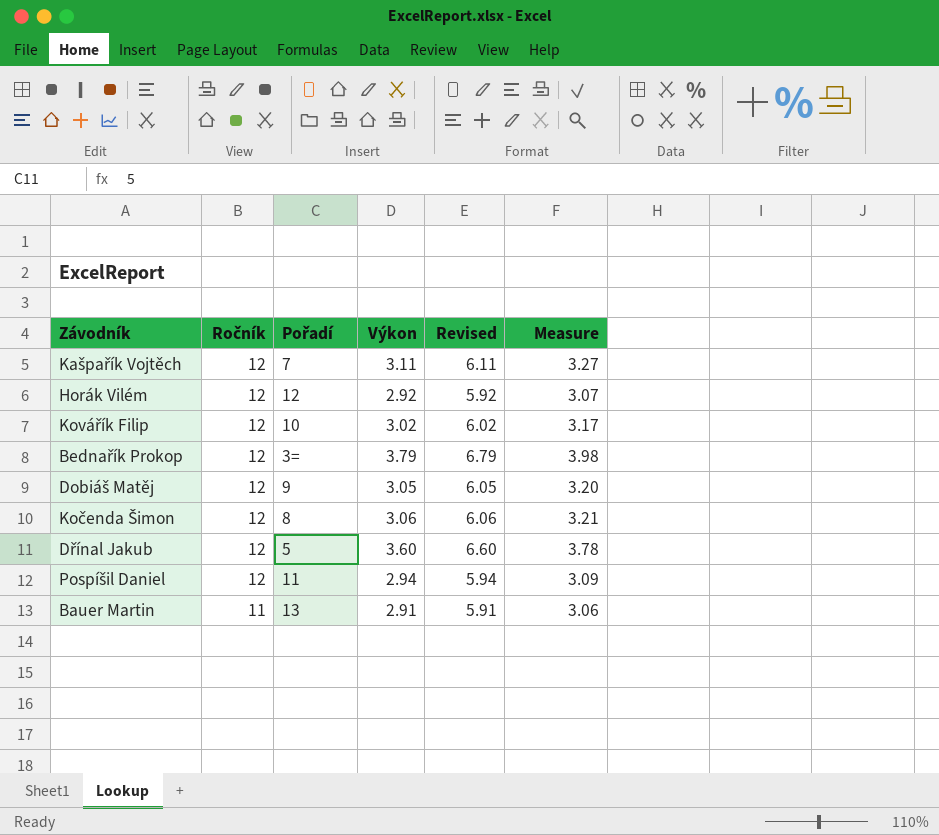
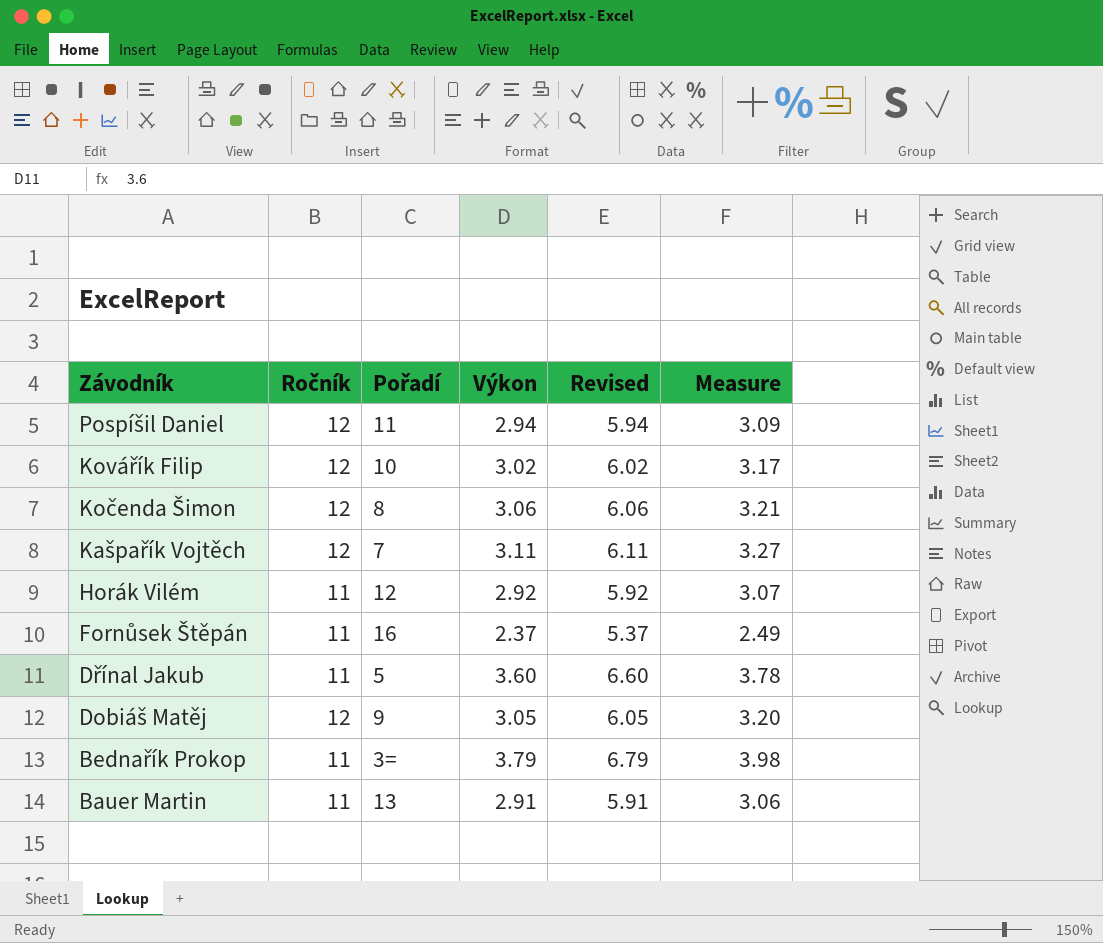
row order: Ročník descending -> Závodník descending
Horák Vilém | Ročník: 12 -> 11
row Fornůsek Štěpán: none -> 11 | 16 | 2.37 | 5.37 | 2.49
Dřínal Jakub | Ročník: 12 -> 11
Bednařík Prokop | Ročník: 12 -> 11

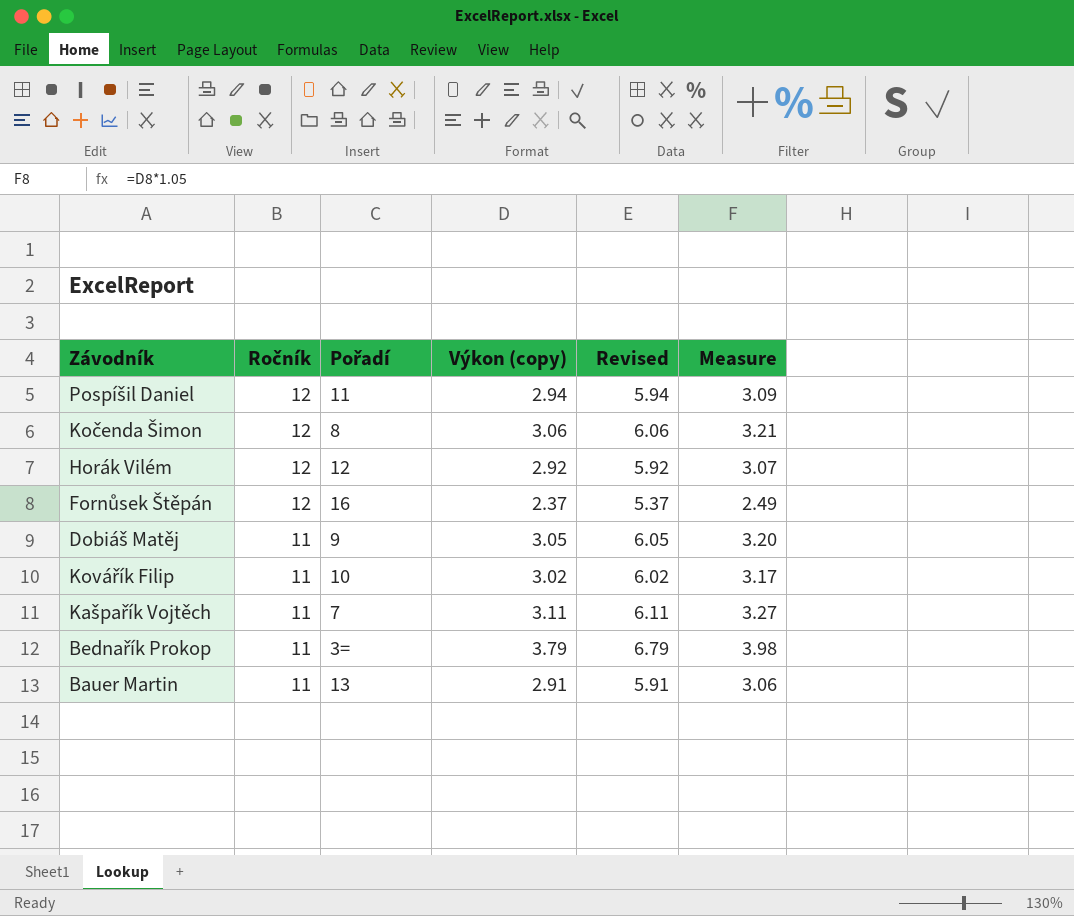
row order: Závodník descending -> Ročník descending
column name: Výkon -> Výkon (copy)
row Dřínal Jakub: 11 | 5 | 3.60 | 6.60 | 3.78 -> none
Horák Vilém | Ročník: 11 -> 12
Fornůsek Štěpán | Ročník: 11 -> 12
Dobiáš Matěj | Ročník: 12 -> 11
Kovářík Filip | Ročník: 12 -> 11
Kašpařík Vojtěch | Ročník: 12 -> 11

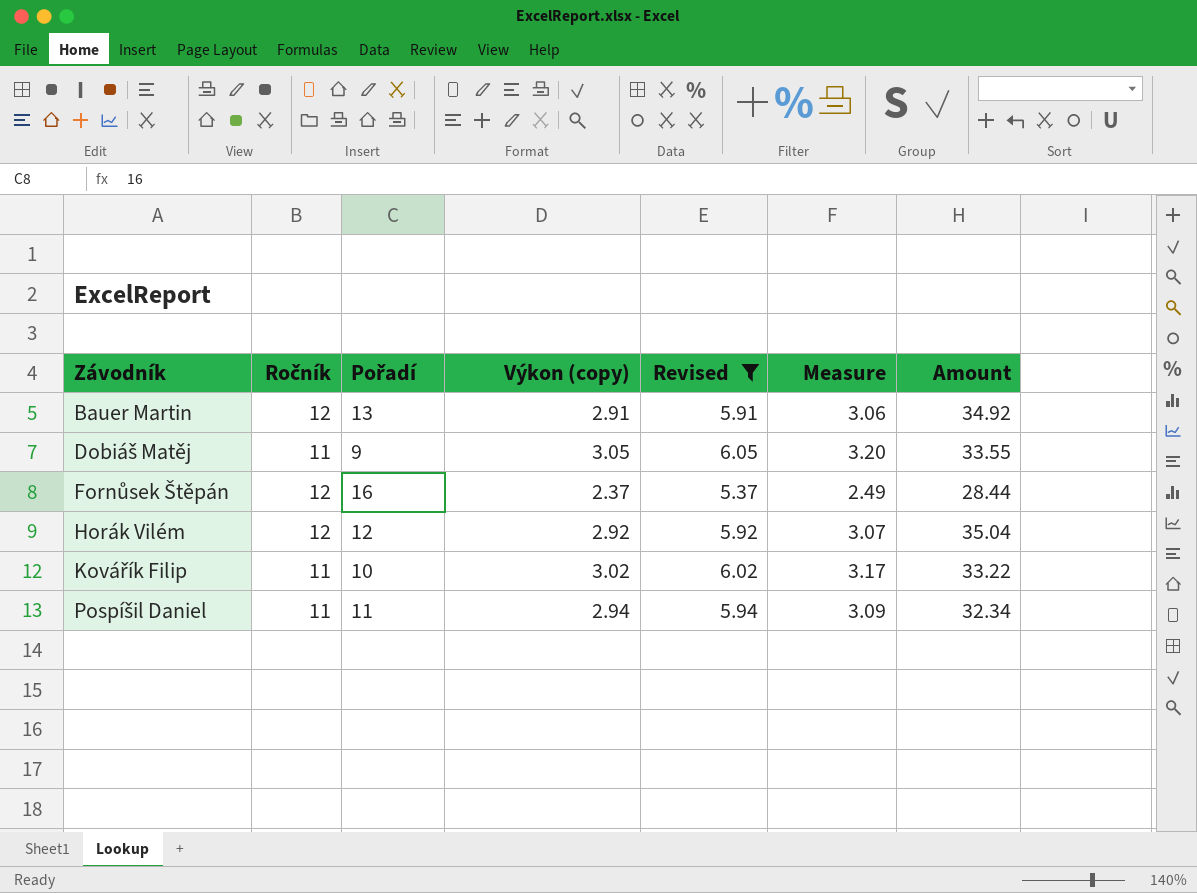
filter: none -> Revised <= 6.05
row order: Ročník descending -> Závodník ascending
column Amount | formula: none -> [Ročník] * [Výkon (copy)]
Bauer Martin | Ročník: 11 -> 12
Pospíšil Daniel | Ročník: 12 -> 11

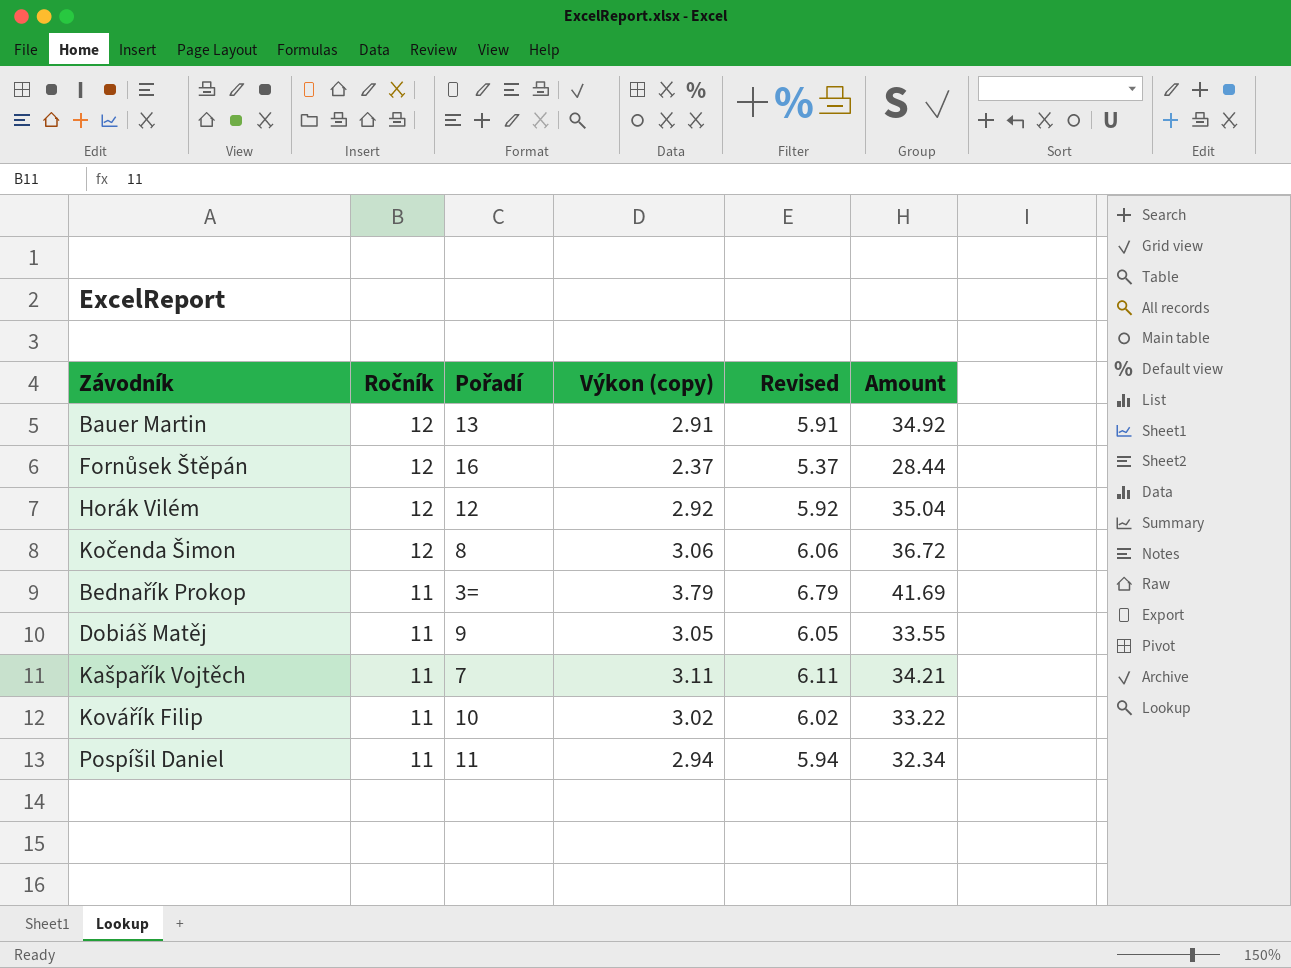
filter: Revised <= 6.05 -> none
row order: Závodník ascending -> Ročník descending
column Measure | formula: [Výkon (copy)] * 1.05 -> none

